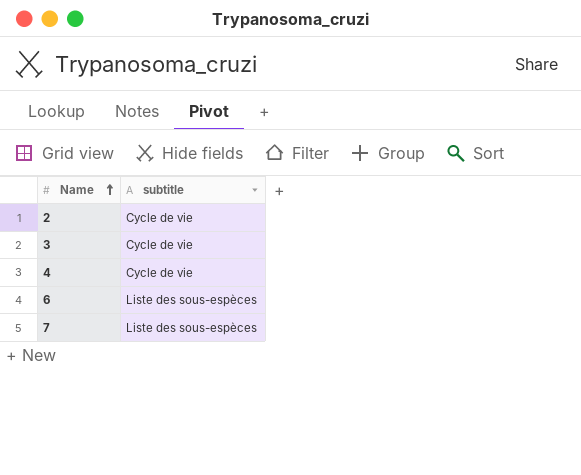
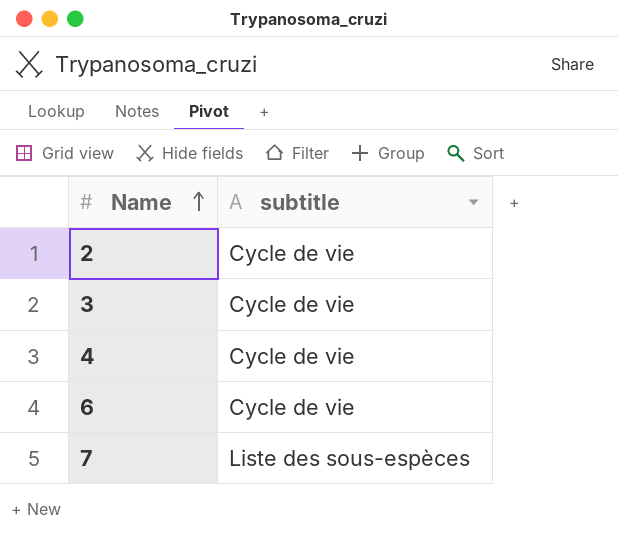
6 | subtitle: Liste des sous-espèces -> Cycle de vie

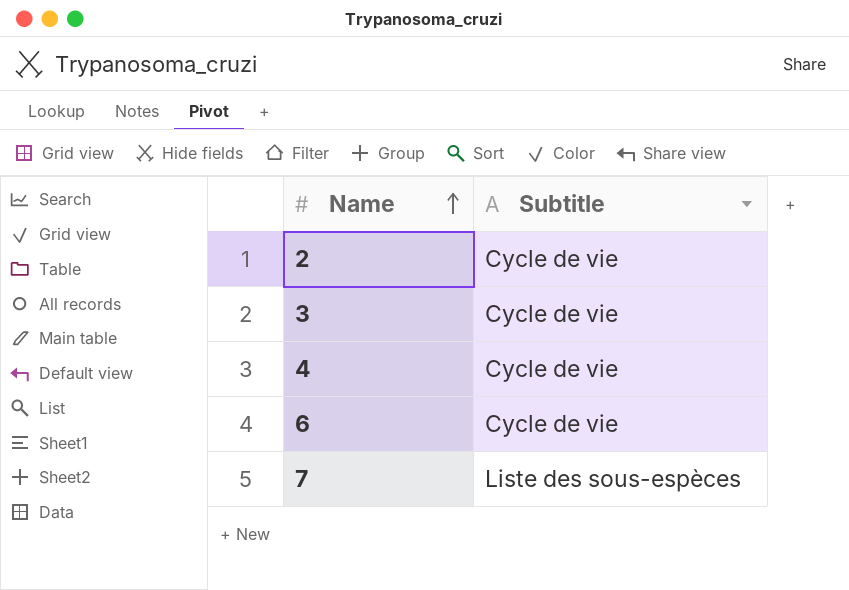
column name: subtitle -> Subtitle

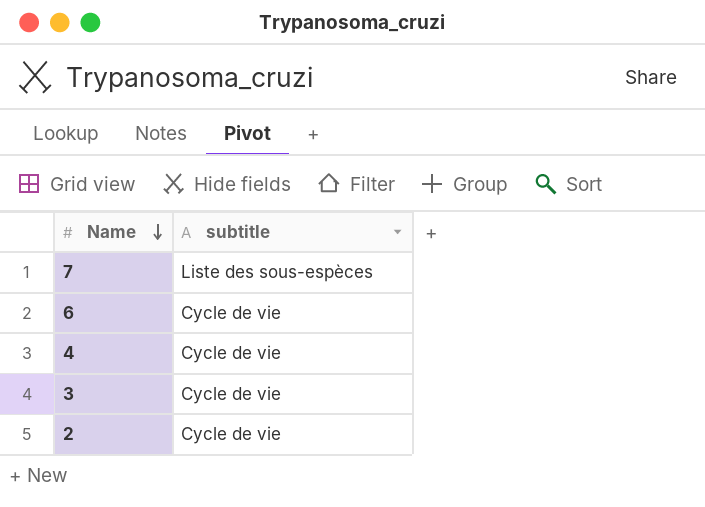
row order: Name ascending -> Name descending
column name: Subtitle -> subtitle

